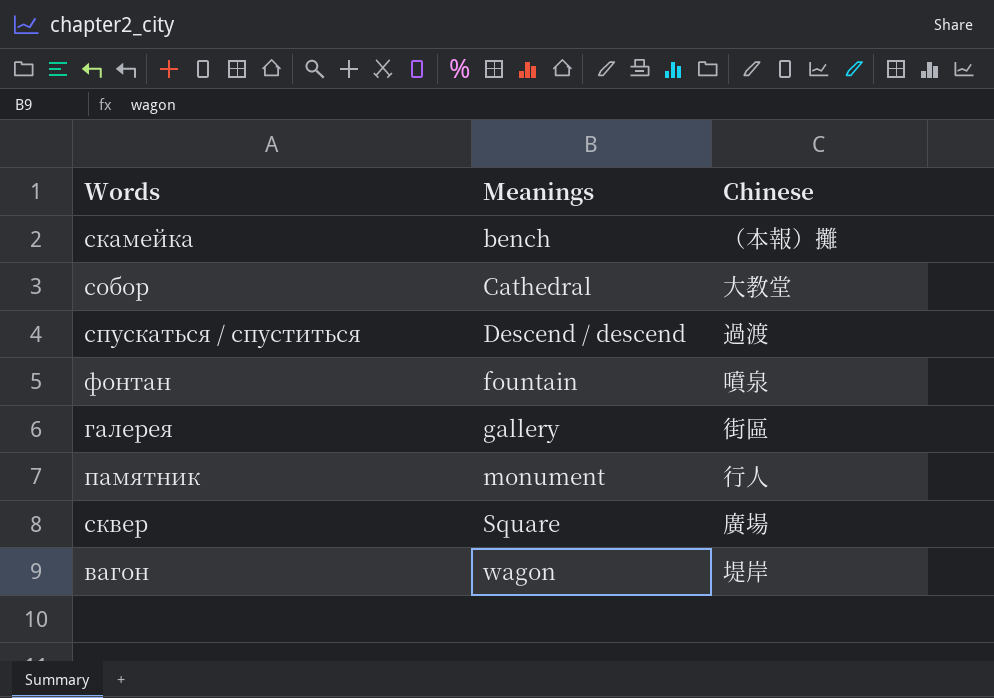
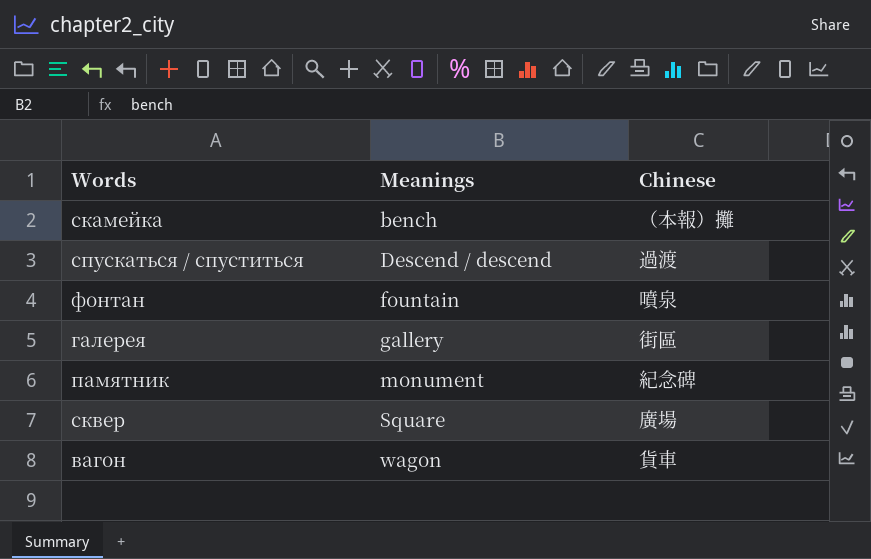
row собор: Cathedral | 大教堂 -> none
памятник | Chinese: 行人 -> 紀念碑
вагон | Chinese: 堤岸 -> 貨車

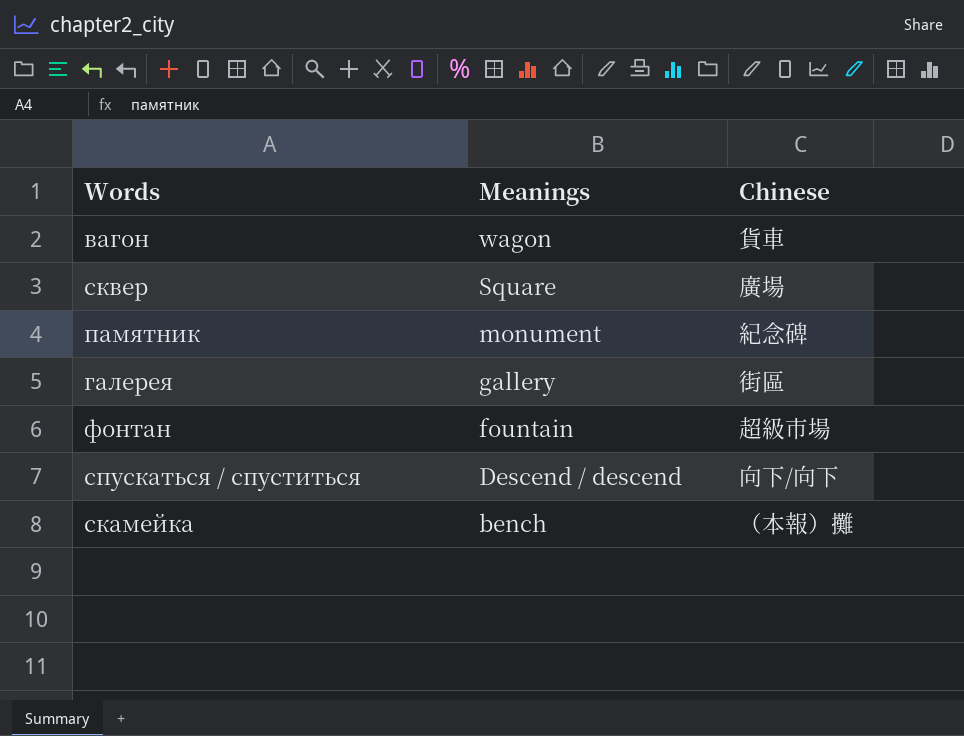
row order: Meanings ascending -> Meanings descending
фонтан | Chinese: 噴泉 -> 超級市場
спускаться / спуститься | Chinese: 過渡 -> 向下/向下

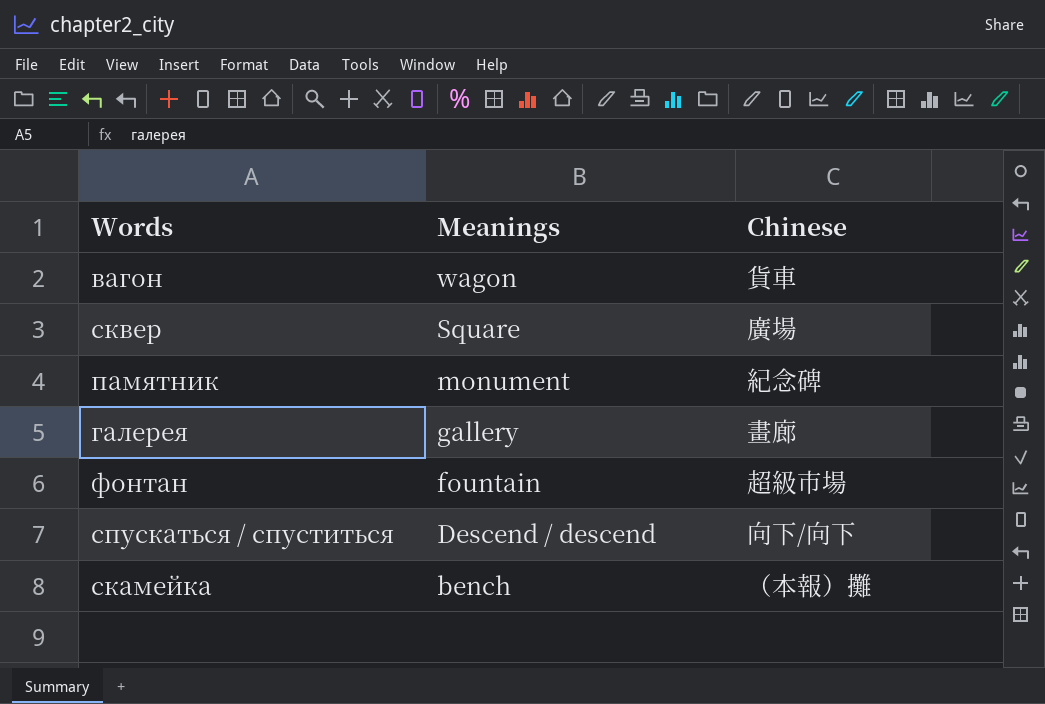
галерея | Chinese: 街區 -> 畫廊

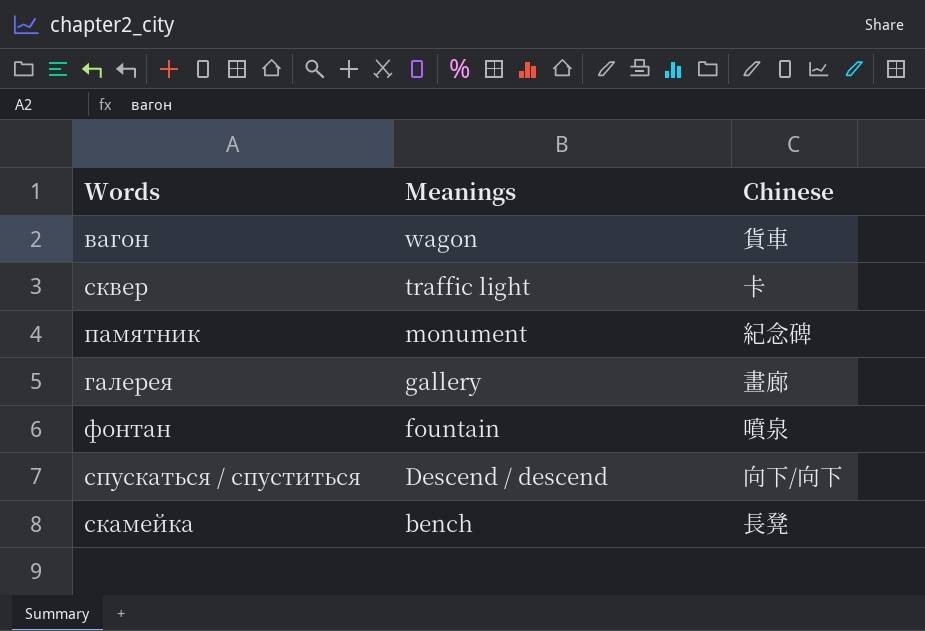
сквер | Meanings: Square -> traffic light
сквер | Chinese: 廣場 -> 卡
фонтан | Chinese: 超級市場 -> 噴泉
скамейка | Chinese: （本報）攤 -> 長凳

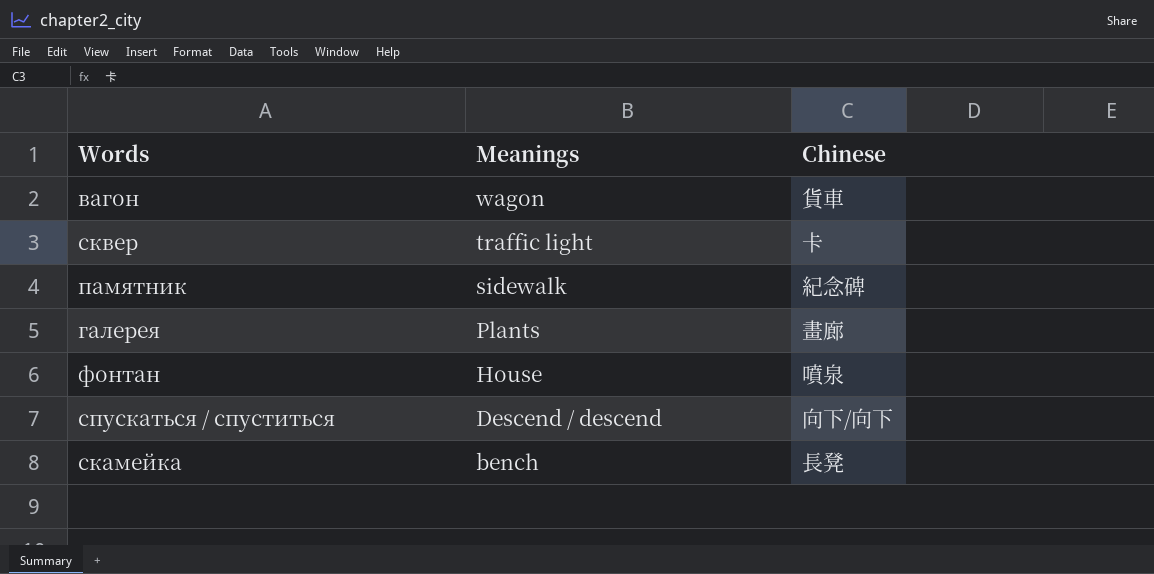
памятник | Meanings: monument -> sidewalk
галерея | Meanings: gallery -> Plants
фонтан | Meanings: fountain -> House

